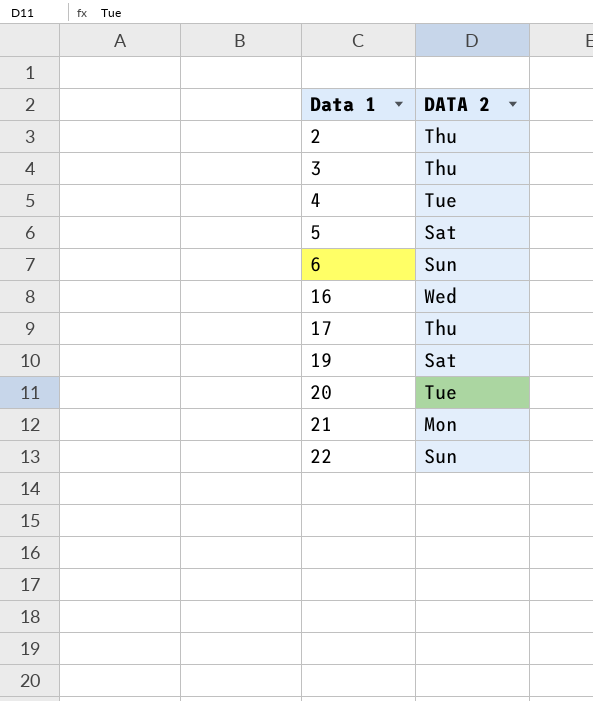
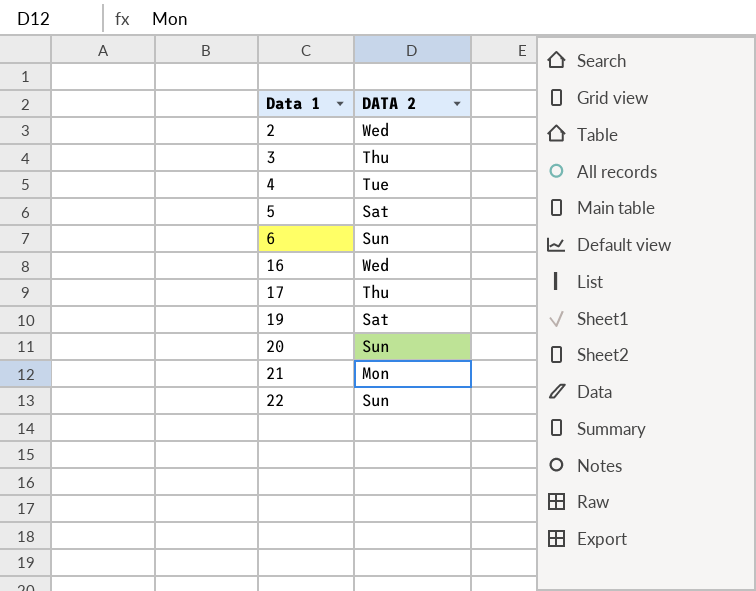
2 | DATA 2: Thu -> Wed
20 | DATA 2: Tue -> Sun

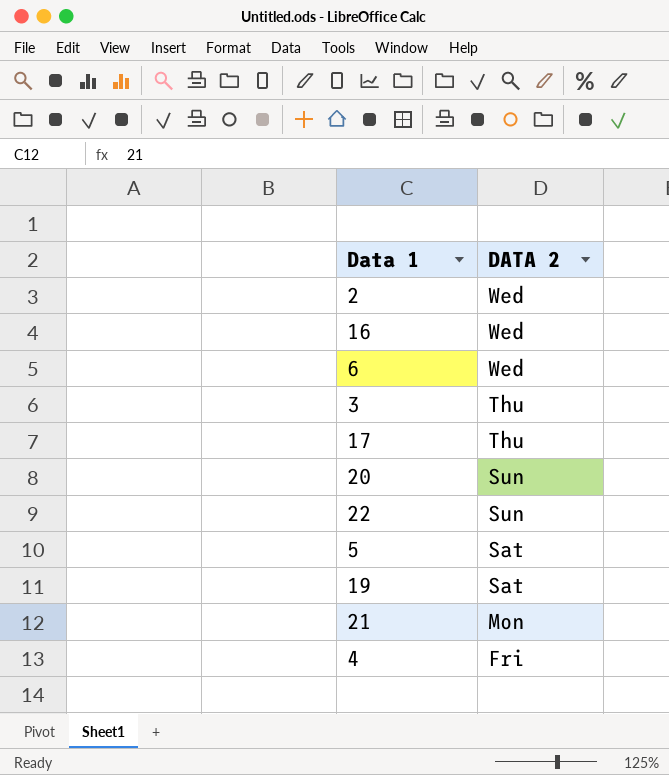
row order: Data 1 ascending -> DATA 2 descending
6 | DATA 2: Sun -> Wed
4 | DATA 2: Tue -> Fri

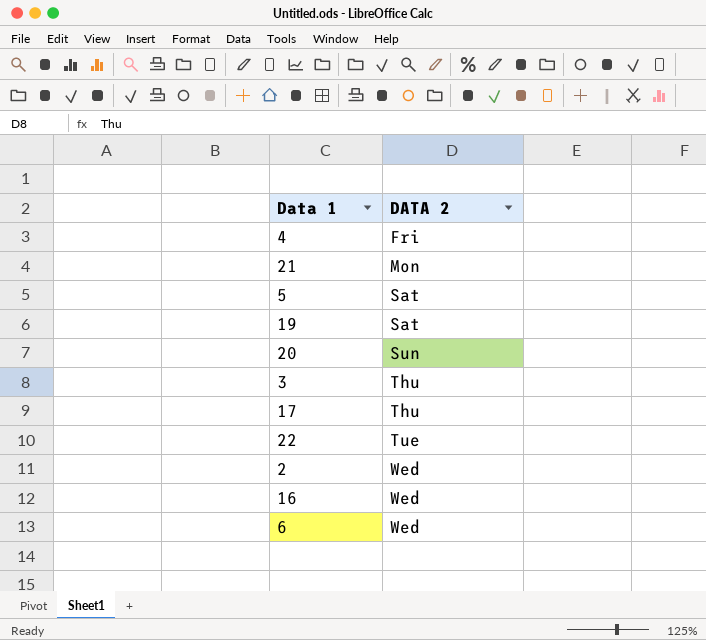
row order: DATA 2 descending -> DATA 2 ascending
22 | DATA 2: Sun -> Tue

